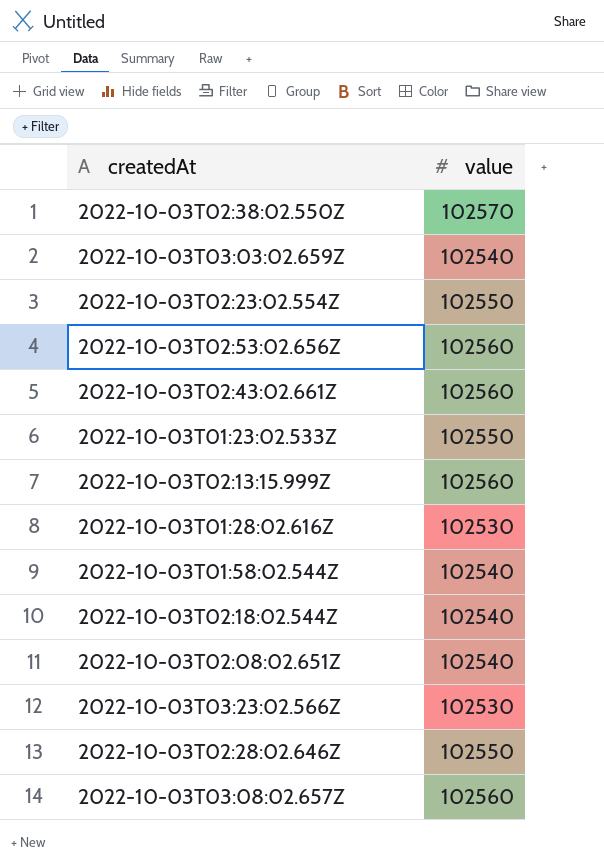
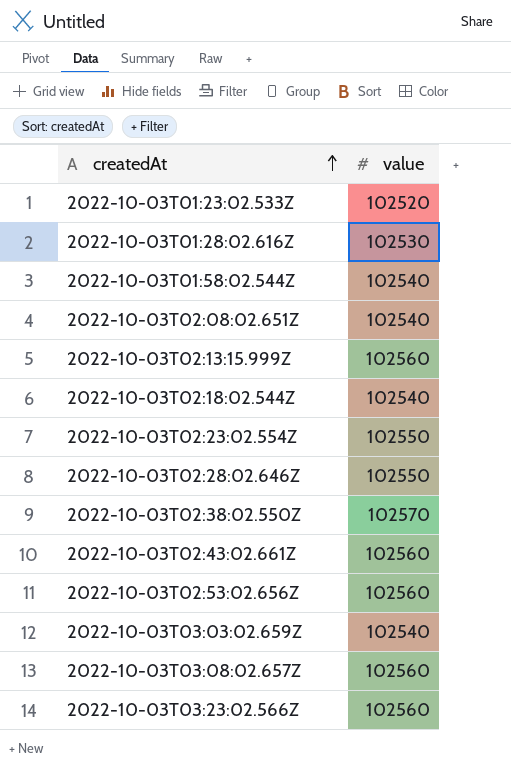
row order: none -> createdAt ascending
2022-10-03T01:23:02.533Z | value: 102550 -> 102520
2022-10-03T03:23:02.566Z | value: 102530 -> 102560

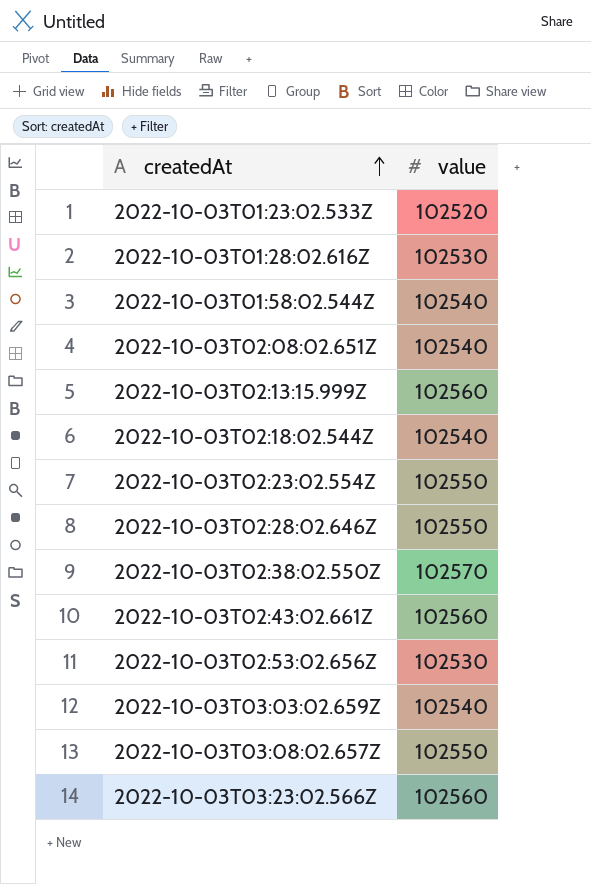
2022-10-03T02:53:02.656Z | value: 102560 -> 102530
2022-10-03T03:08:02.657Z | value: 102560 -> 102550

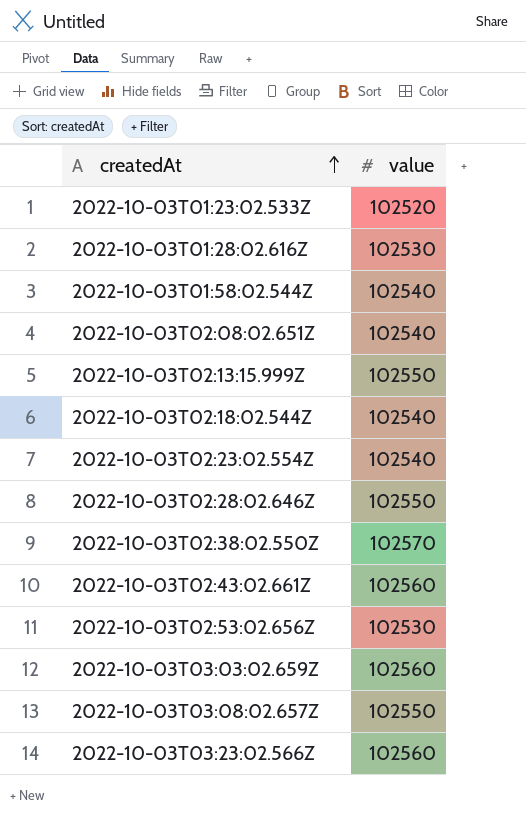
2022-10-03T02:13:15.999Z | value: 102560 -> 102550
2022-10-03T02:23:02.554Z | value: 102550 -> 102540
2022-10-03T03:03:02.659Z | value: 102540 -> 102560

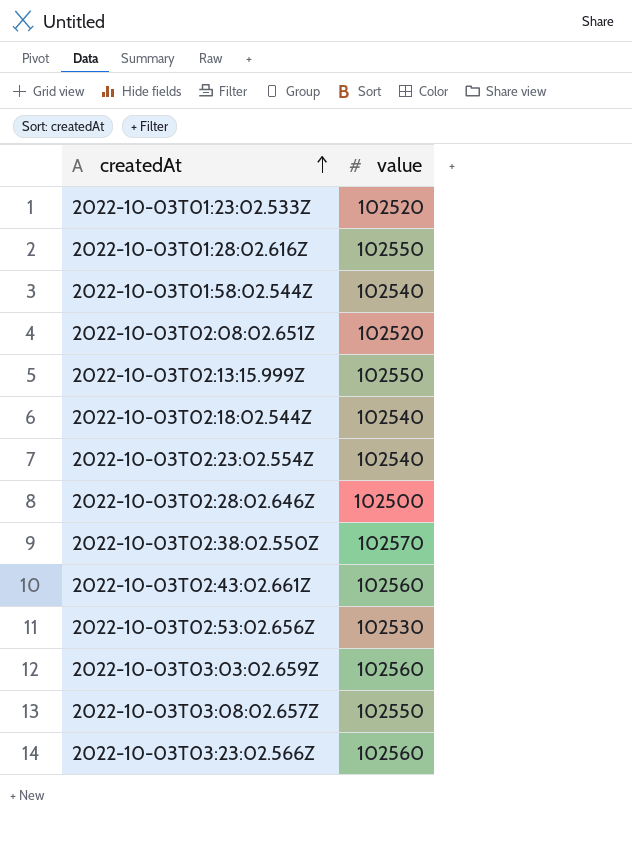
2022-10-03T01:28:02.616Z | value: 102530 -> 102550
2022-10-03T02:08:02.651Z | value: 102540 -> 102520
2022-10-03T02:28:02.646Z | value: 102550 -> 102500

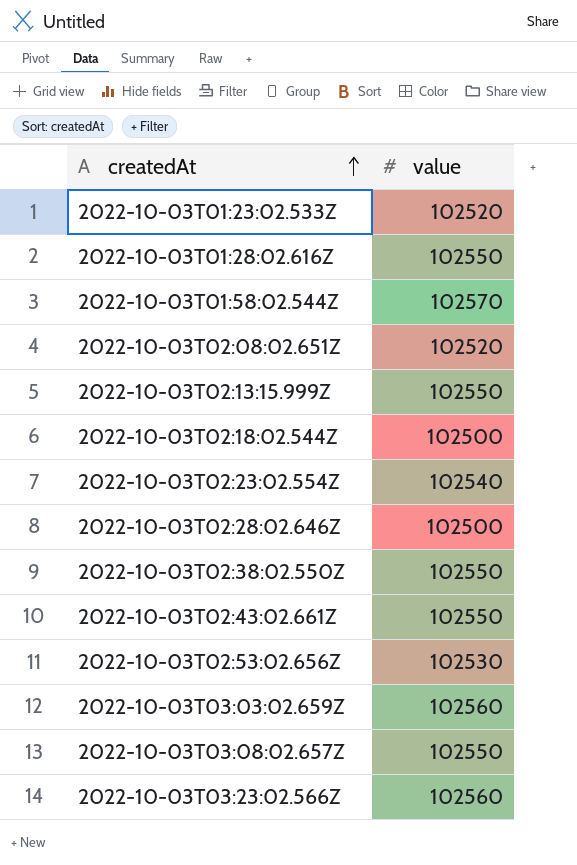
2022-10-03T01:58:02.544Z | value: 102540 -> 102570
2022-10-03T02:18:02.544Z | value: 102540 -> 102500
2022-10-03T02:38:02.550Z | value: 102570 -> 102550
2022-10-03T02:43:02.661Z | value: 102560 -> 102550

